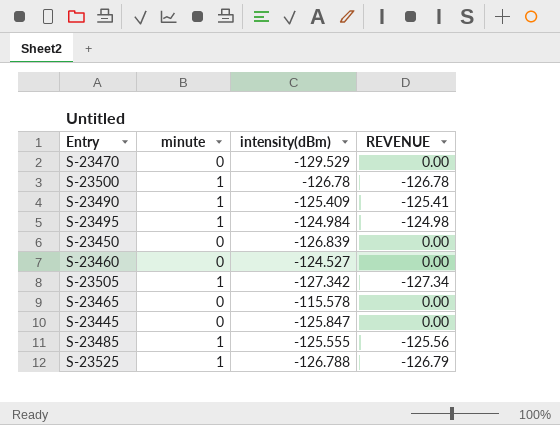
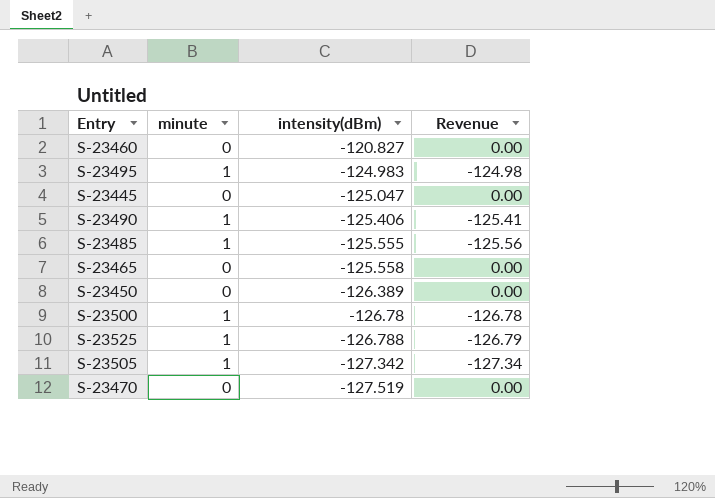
row order: none -> intensity(dBm) descending
column name: REVENUE -> Revenue
S-23460 | intensity(dBm): -124.527 -> -120.827
S-23495 | intensity(dBm): -124.984 -> -124.983
S-23445 | intensity(dBm): -125.847 -> -125.047
S-23490 | intensity(dBm): -125.409 -> -125.406
S-23465 | intensity(dBm): -115.578 -> -125.558
S-23450 | intensity(dBm): -126.839 -> -126.389
S-23470 | intensity(dBm): -129.529 -> -127.519

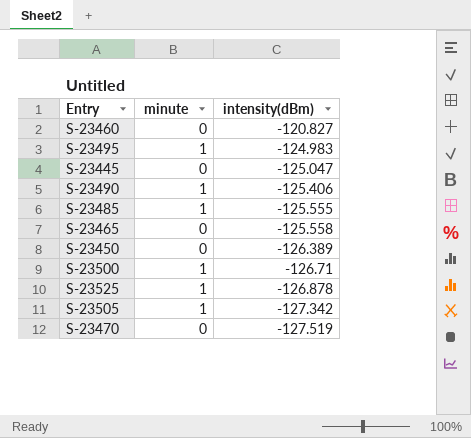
column Revenue | formula: [minute] * [intensity(dBm)] -> none
S-23500 | intensity(dBm): -126.78 -> -126.71
S-23525 | intensity(dBm): -126.788 -> -126.878

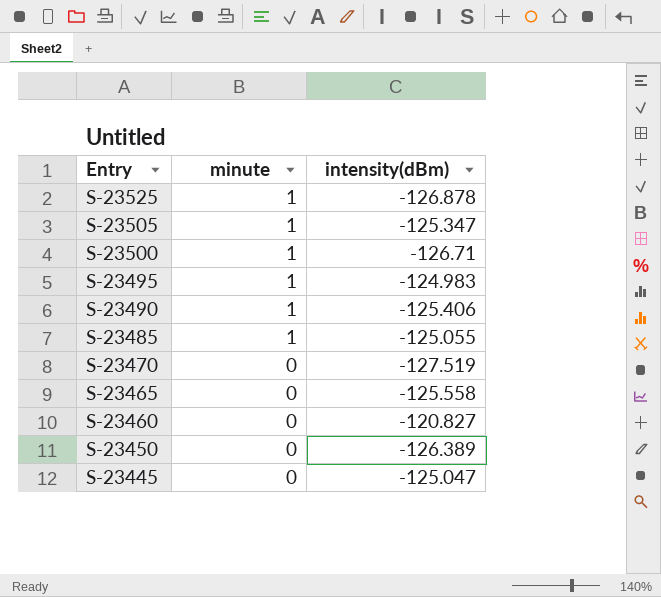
row order: intensity(dBm) descending -> Entry descending
S-23505 | intensity(dBm): -127.342 -> -125.347
S-23485 | intensity(dBm): -125.555 -> -125.055

